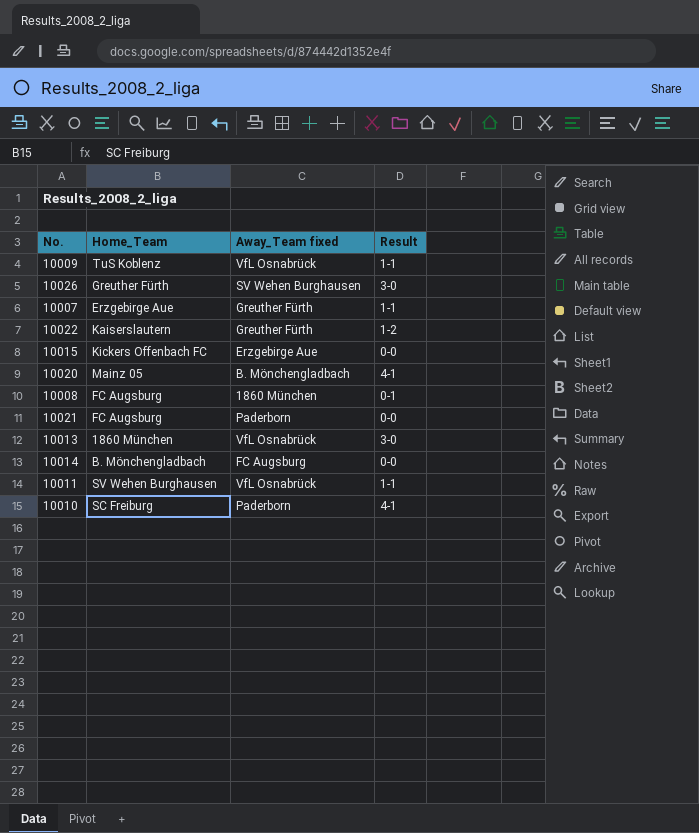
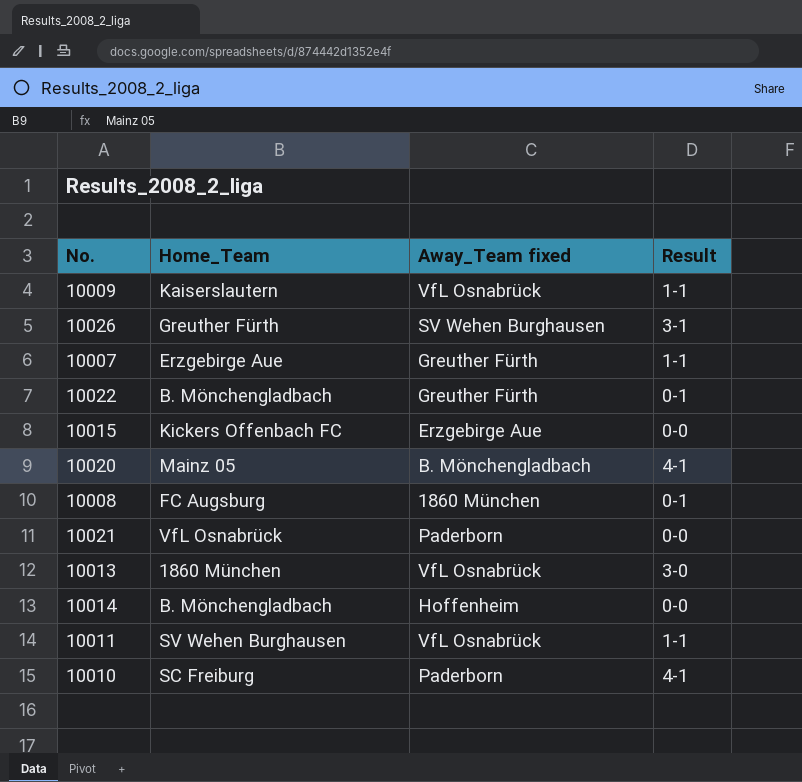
10009 | Home_Team: TuS Koblenz -> Kaiserslautern
10026 | Result: 3-0 -> 3-1
10022 | Home_Team: Kaiserslautern -> B. Mönchengladbach
10022 | Result: 1-2 -> 0-1
10021 | Home_Team: FC Augsburg -> VfL Osnabrück
10014 | Away_Team fixed: FC Augsburg -> Hoffenheim

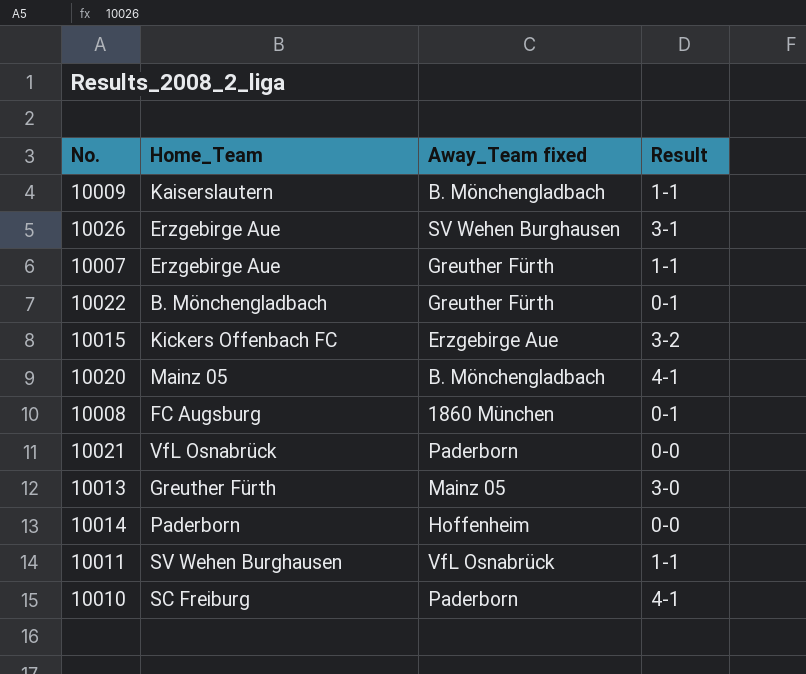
10009 | Away_Team fixed: VfL Osnabrück -> B. Mönchengladbach
10026 | Home_Team: Greuther Fürth -> Erzgebirge Aue
10015 | Result: 0-0 -> 3-2
10013 | Home_Team: 1860 München -> Greuther Fürth
10013 | Away_Team fixed: VfL Osnabrück -> Mainz 05
10014 | Home_Team: B. Mönchengladbach -> Paderborn

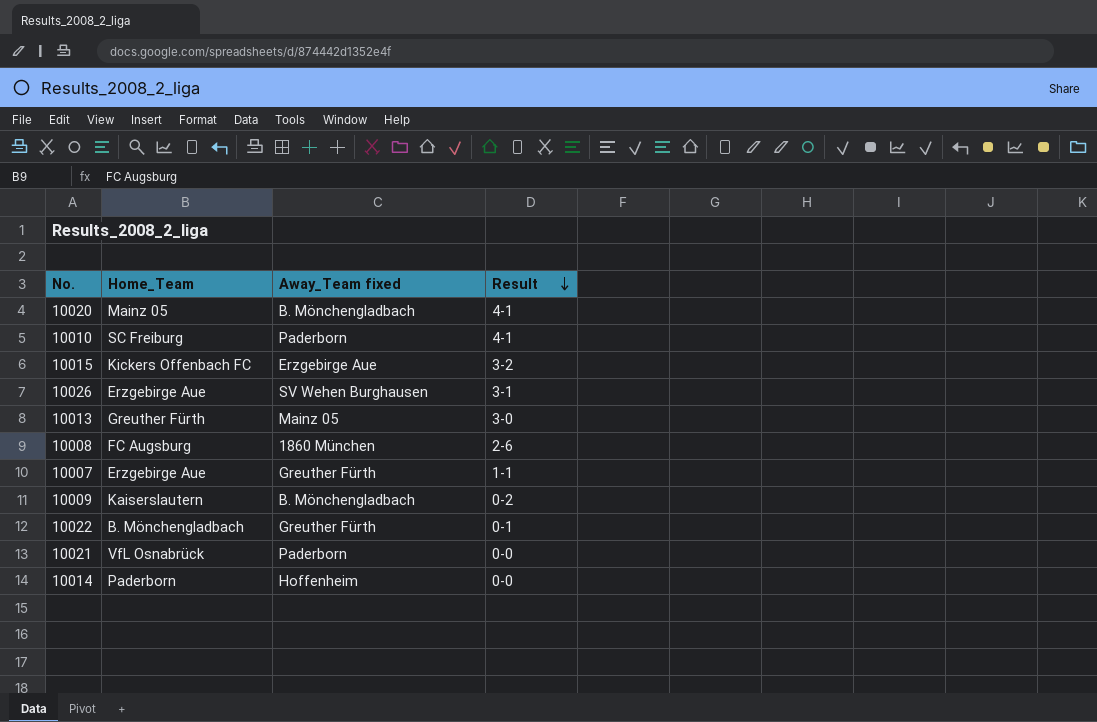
row order: none -> Result descending
row 10011: SV Wehen Burghausen | VfL Osnabrück | 1-1 -> none
10008 | Result: 0-1 -> 2-6
10009 | Result: 1-1 -> 0-2

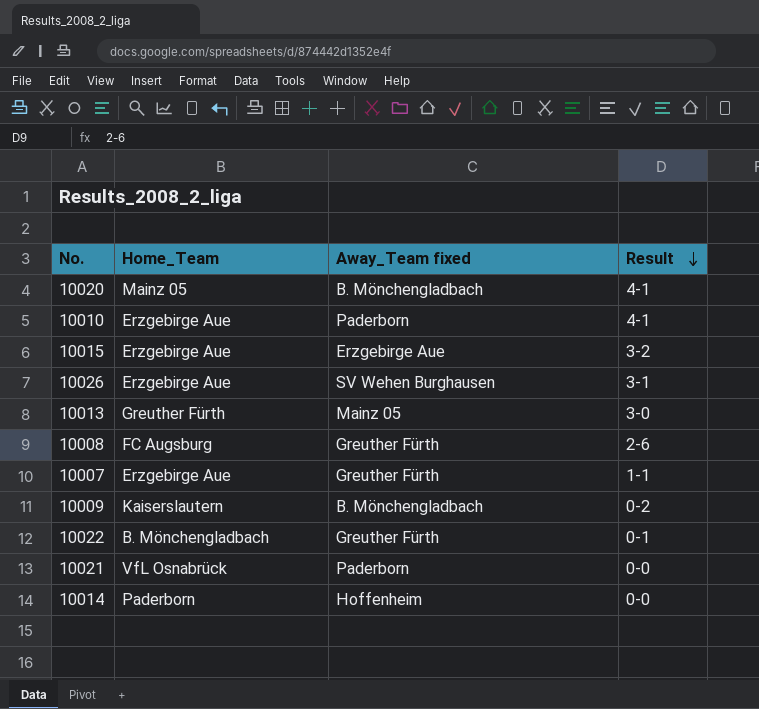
10010 | Home_Team: SC Freiburg -> Erzgebirge Aue
10015 | Home_Team: Kickers Offenbach FC -> Erzgebirge Aue
10008 | Away_Team fixed: 1860 München -> Greuther Fürth

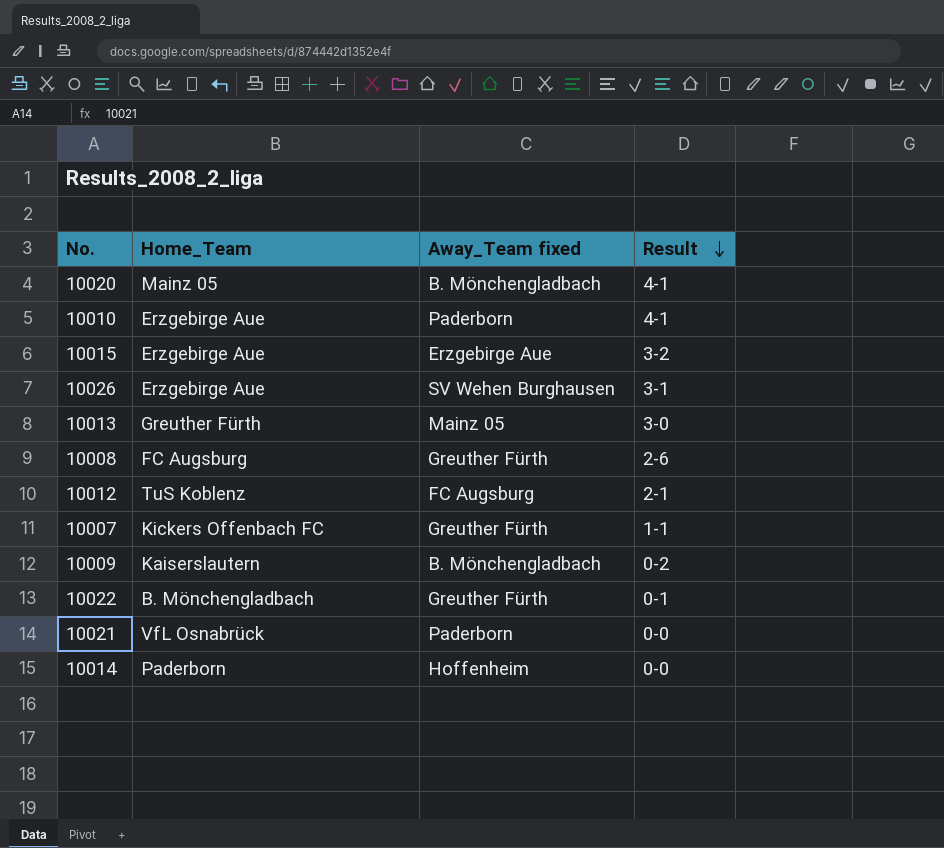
row 10012: none -> TuS Koblenz | FC Augsburg | 2-1
10007 | Home_Team: Erzgebirge Aue -> Kickers Offenbach FC

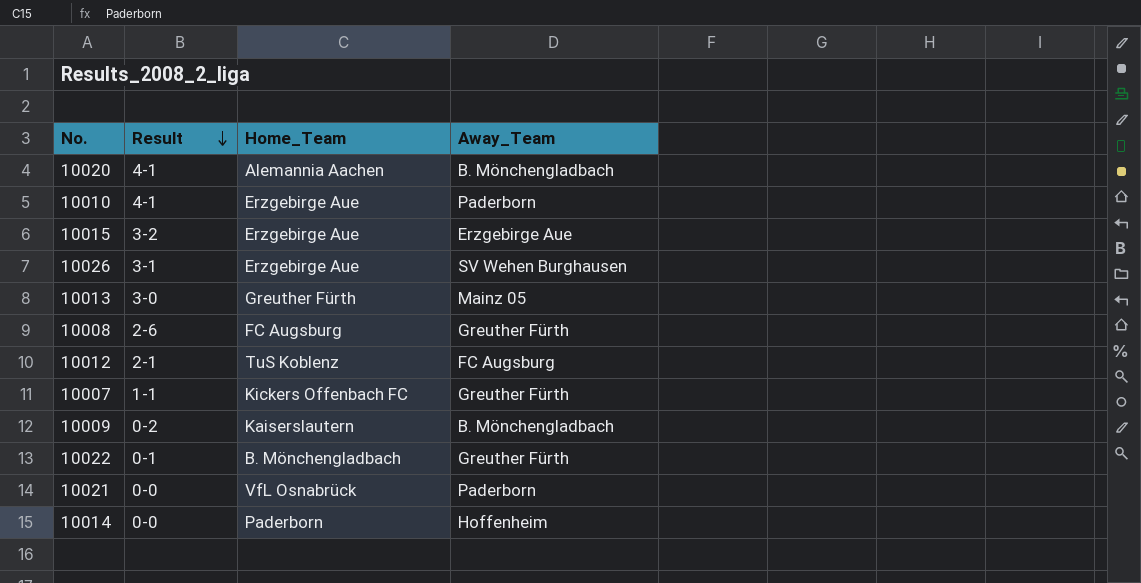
column Result | position: 4 -> 2
column name: Away_Team fixed -> Away_Team
10020 | Home_Team: Mainz 05 -> Alemannia Aachen

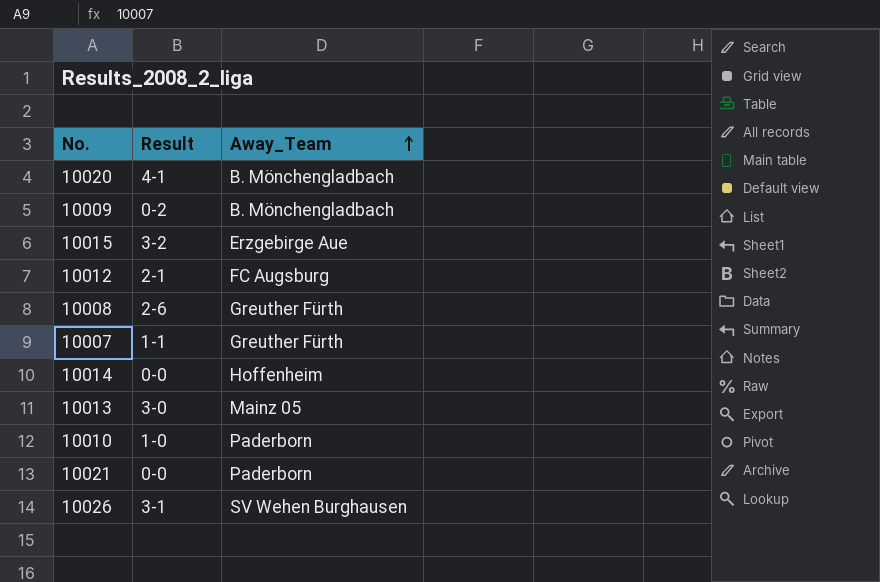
row order: Result descending -> Away_Team ascending
column Home_Team | position: 3 -> none
row 10022: 0-1 | B. Mönchengladbach | Greuther Fürth -> none
10010 | Result: 4-1 -> 1-0

